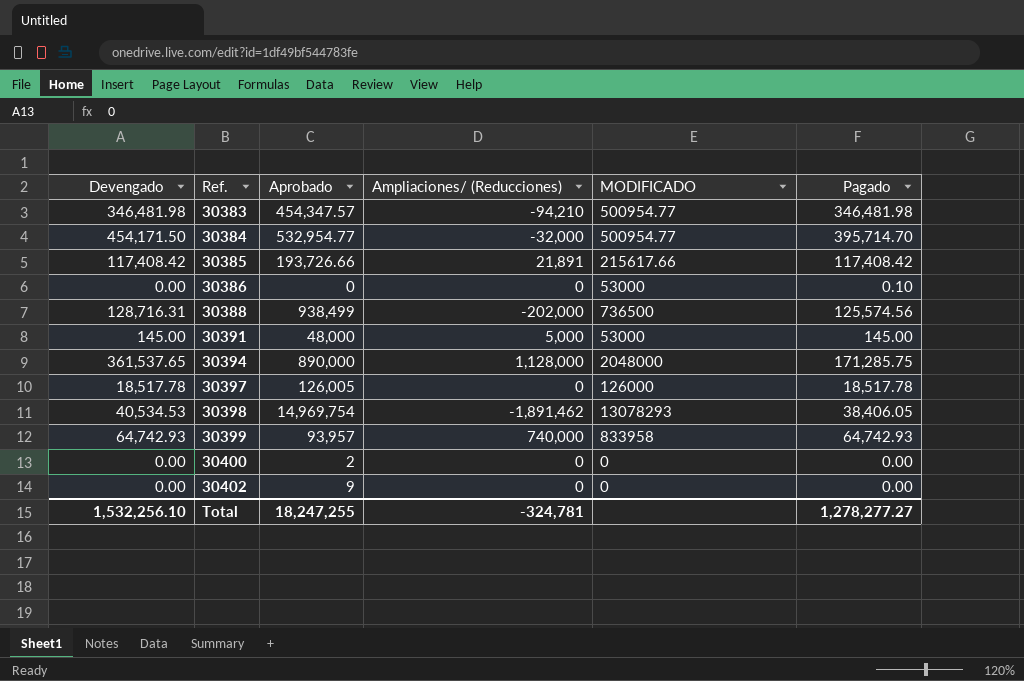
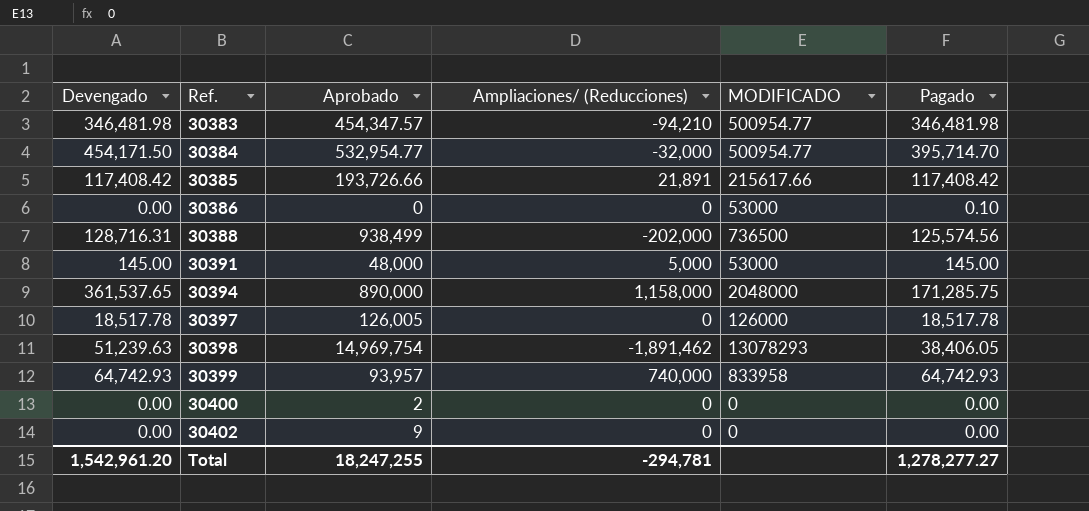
30394 | Ampliaciones/ (Reducciones): 1,128,000 -> 1,158,000
30398 | Devengado: 40,534.53 -> 51,239.63
Total | Devengado: 1,532,256.10 -> 1,542,961.20
Total | Ampliaciones/ (Reducciones): -324,781 -> -294,781

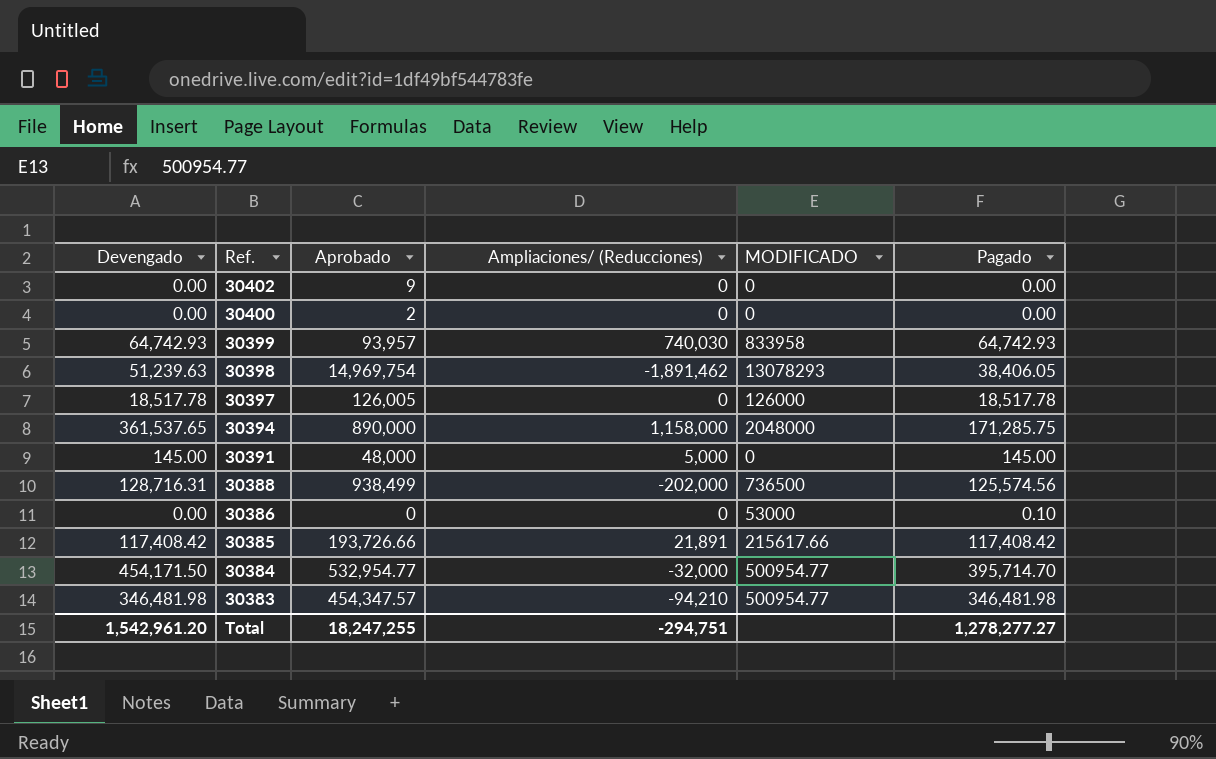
row order: Ref. ascending -> Ref. descending
30399 | Ampliaciones/ (Reducciones): 740,000 -> 740,030
30391 | MODIFICADO: 53000 -> 0
Total | Ampliaciones/ (Reducciones): -294,781 -> -294,751

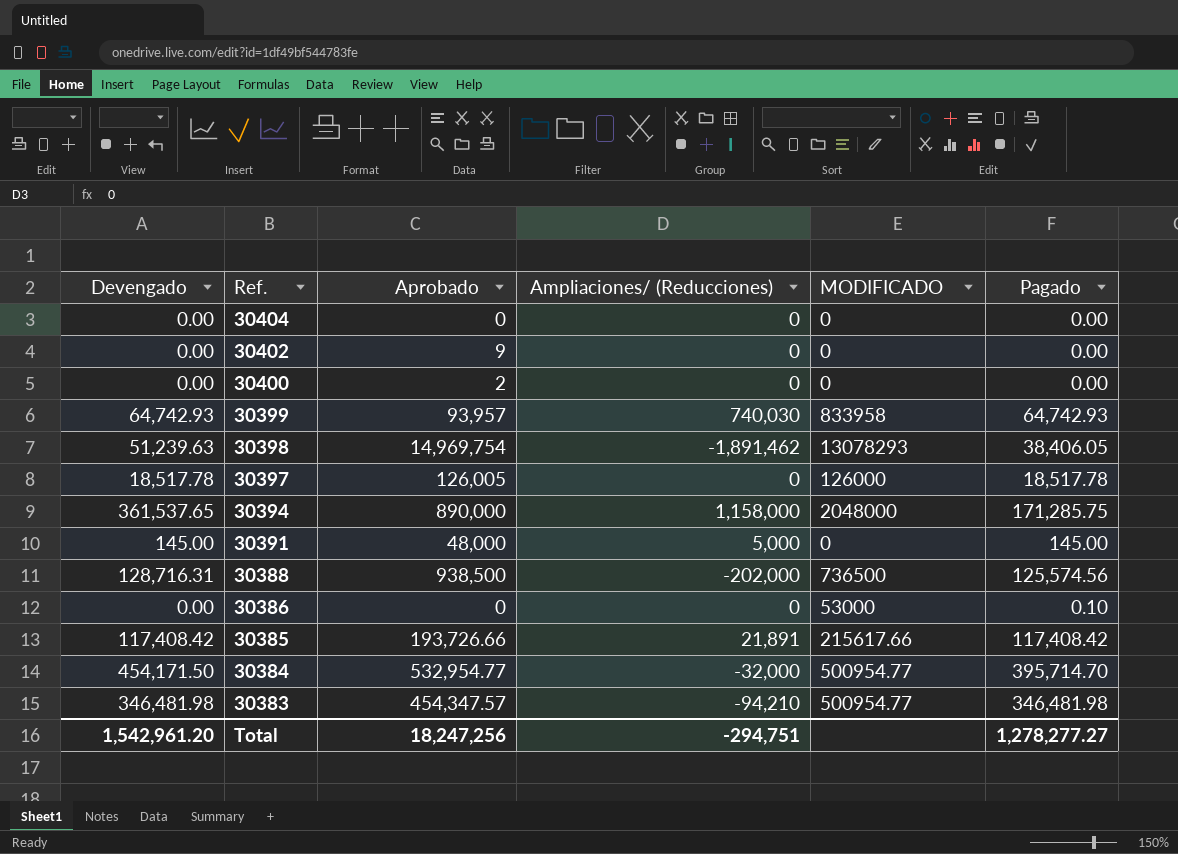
row 30404: none -> 0.00 | 0 | 0 | 0 | 0.00
30388 | Aprobado: 938,499 -> 938,500
Total | Aprobado: 18,247,255 -> 18,247,256

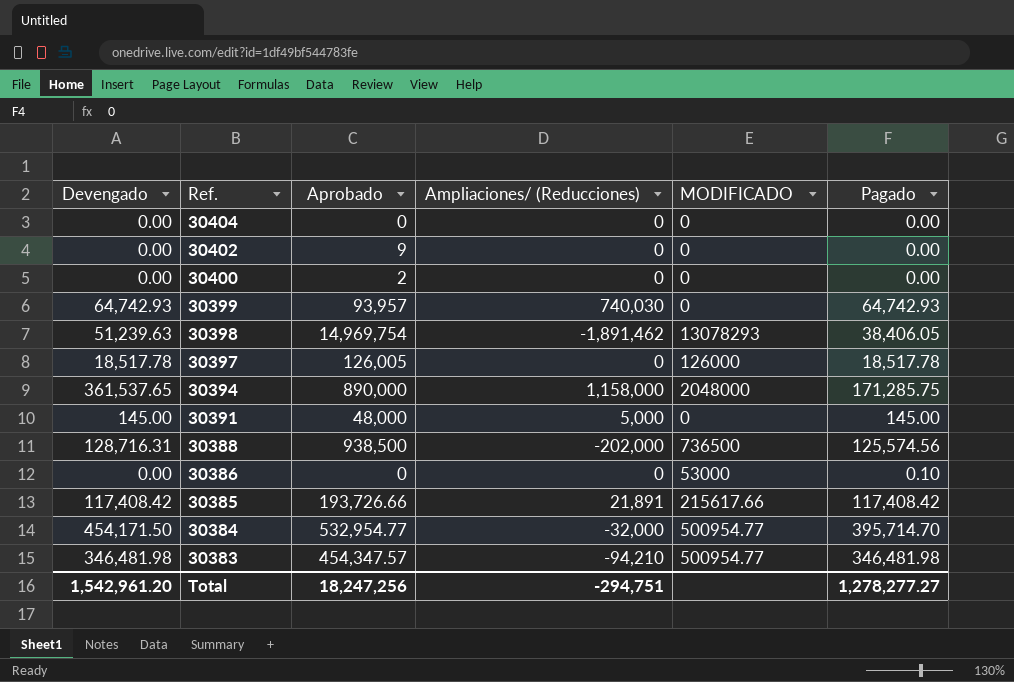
30399 | MODIFICADO: 833958 -> 0

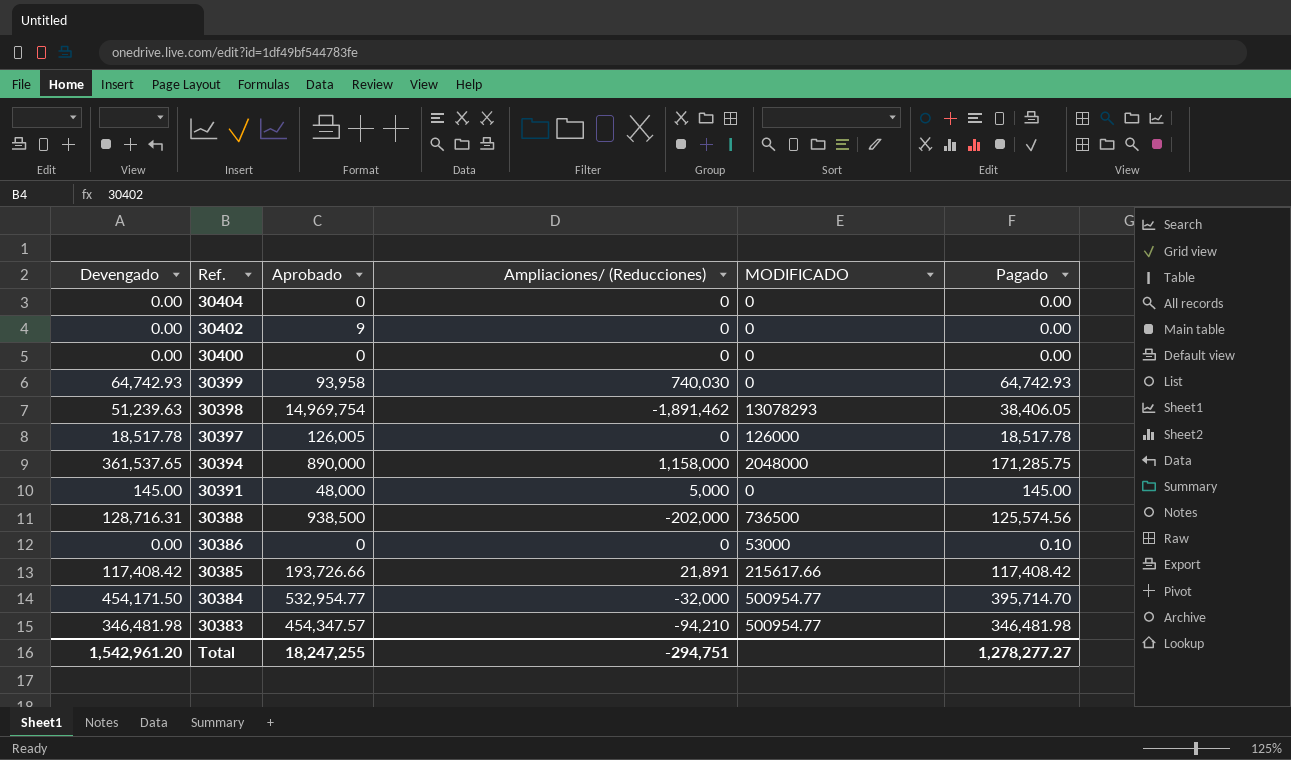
30400 | Aprobado: 2 -> 0
30399 | Aprobado: 93,957 -> 93,958
Total | Aprobado: 18,247,256 -> 18,247,255

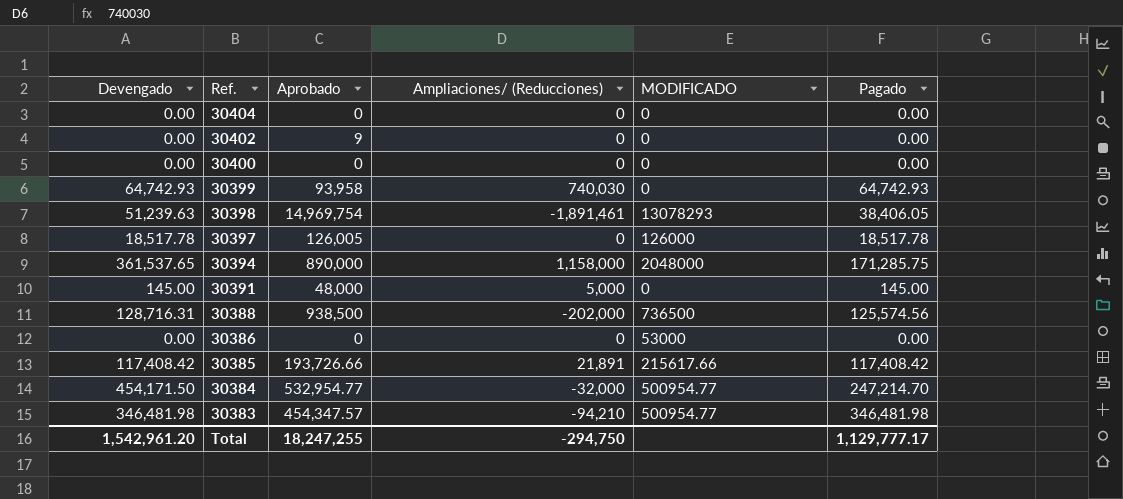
30398 | Ampliaciones/ (Reducciones): -1,891,462 -> -1,891,461
30386 | Pagado: 0.10 -> 0.00
30384 | Pagado: 395,714.70 -> 247,214.70
Total | Ampliaciones/ (Reducciones): -294,751 -> -294,750
Total | Pagado: 1,278,277.27 -> 1,129,777.17

